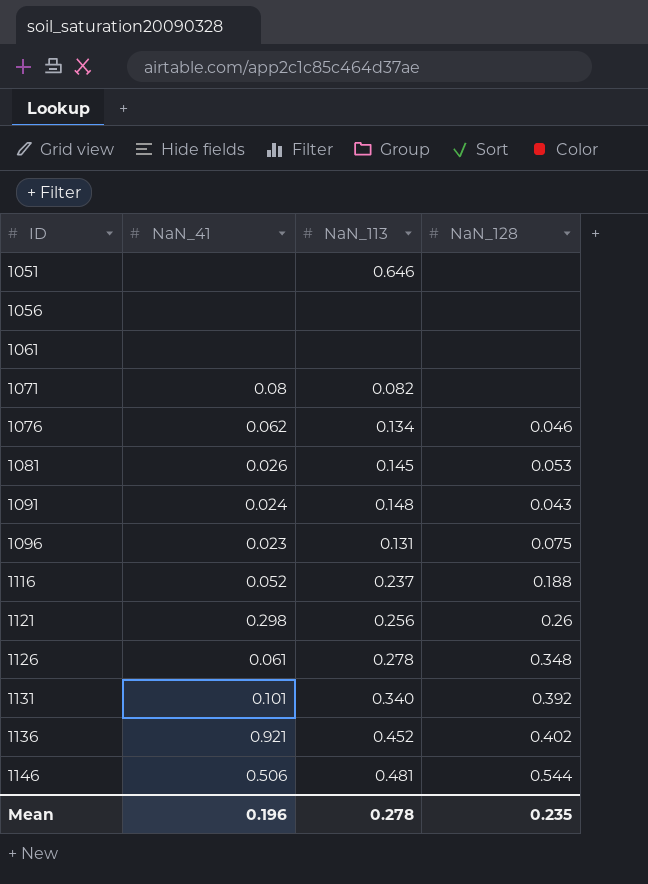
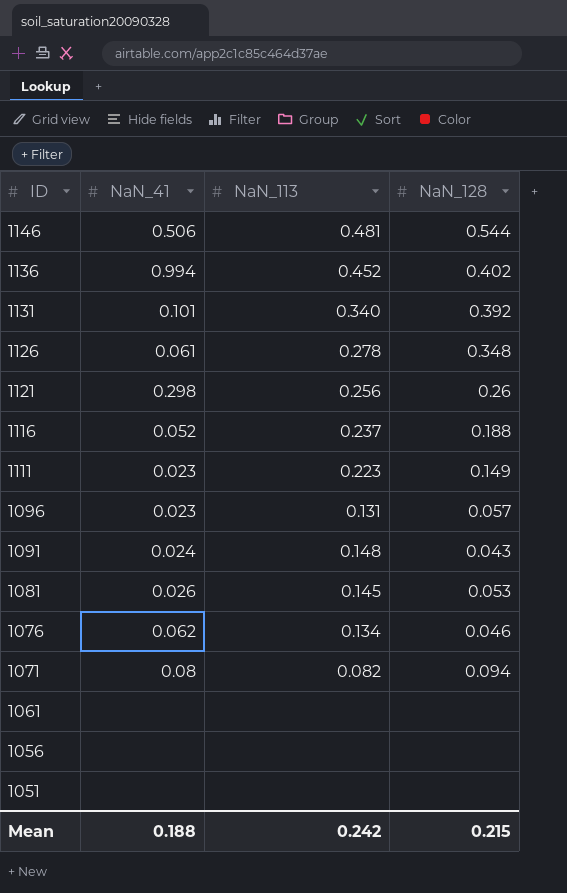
row order: ID ascending -> ID descending
1136 | NaN_41: 0.921 -> 0.994
row 1111: none -> 0.023 | 0.223 | 0.149
1096 | NaN_128: 0.075 -> 0.057
1071 | NaN_128: none -> 0.094
1051 | NaN_113: 0.646 -> none
Mean | NaN_41: 0.196 -> 0.188
Mean | NaN_113: 0.278 -> 0.242
Mean | NaN_128: 0.235 -> 0.215

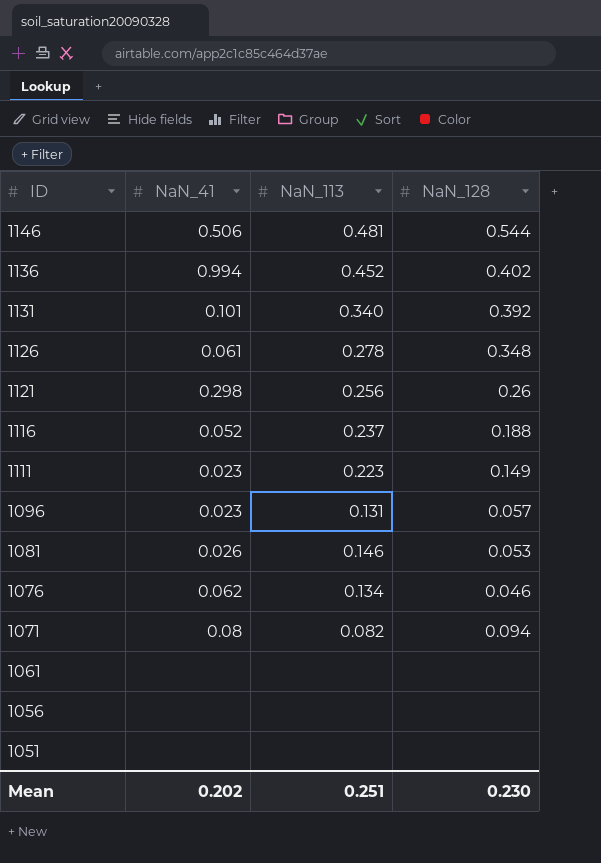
row 1091: 0.024 | 0.148 | 0.043 -> none
1081 | NaN_113: 0.145 -> 0.146
Mean | NaN_41: 0.188 -> 0.202
Mean | NaN_113: 0.242 -> 0.251
Mean | NaN_128: 0.215 -> 0.230

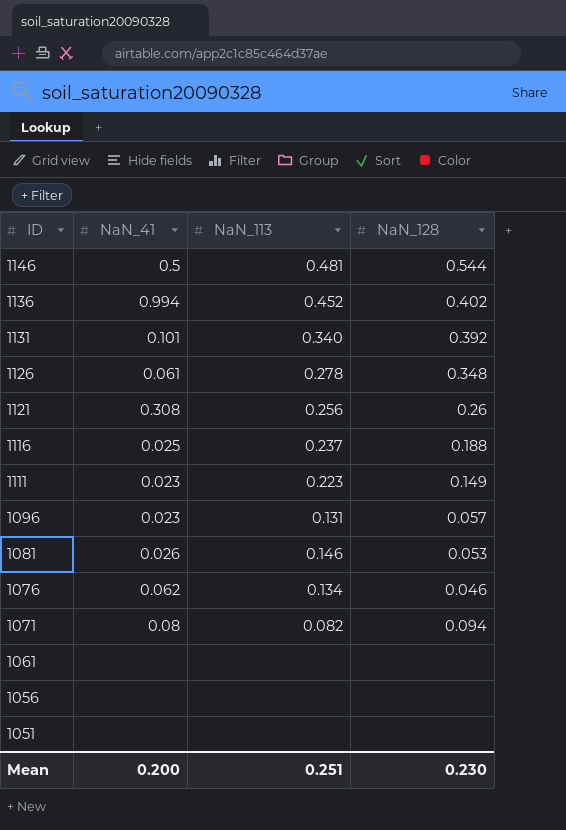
1146 | NaN_41: 0.506 -> 0.5
1121 | NaN_41: 0.298 -> 0.308
1116 | NaN_41: 0.052 -> 0.025
Mean | NaN_41: 0.202 -> 0.200

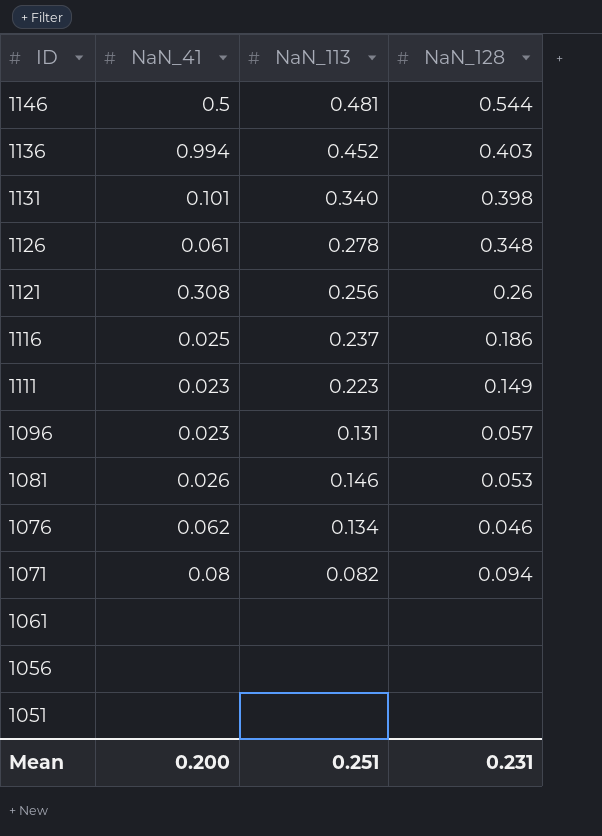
1136 | NaN_128: 0.402 -> 0.403
1131 | NaN_128: 0.392 -> 0.398
1116 | NaN_128: 0.188 -> 0.186
Mean | NaN_128: 0.230 -> 0.231

